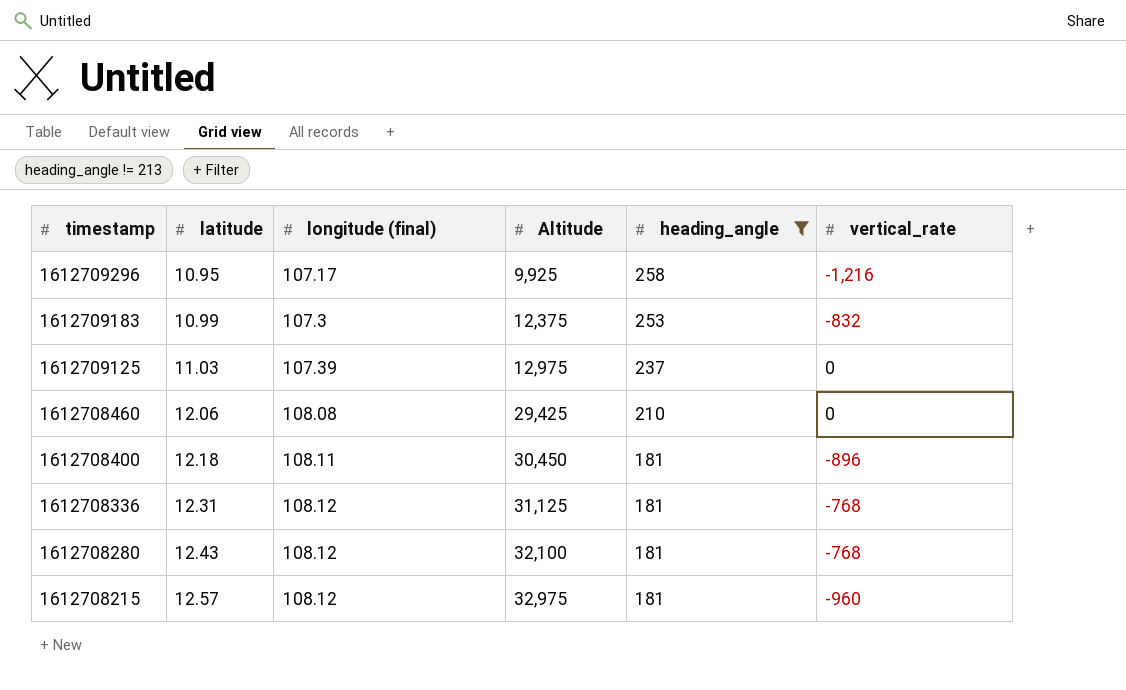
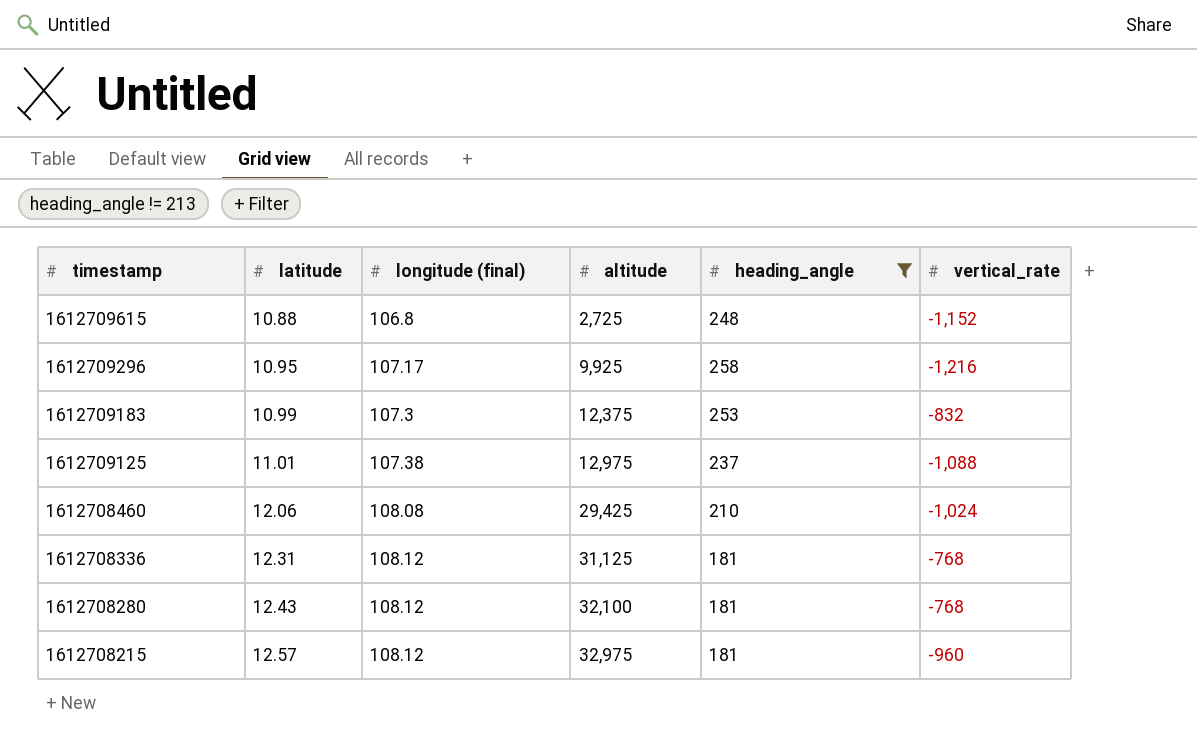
column name: Altitude -> altitude
row 1612708400: 12.18 | 108.11 | 30,450 | 181 | -896 -> none
row 1612709615: none -> 10.88 | 106.8 | 2,725 | 248 | -1,152
1612709125 | latitude: 11.03 -> 11.01
1612709125 | longitude (final): 107.39 -> 107.38
1612709125 | vertical_rate: 0 -> -1,088
1612708460 | vertical_rate: 0 -> -1,024

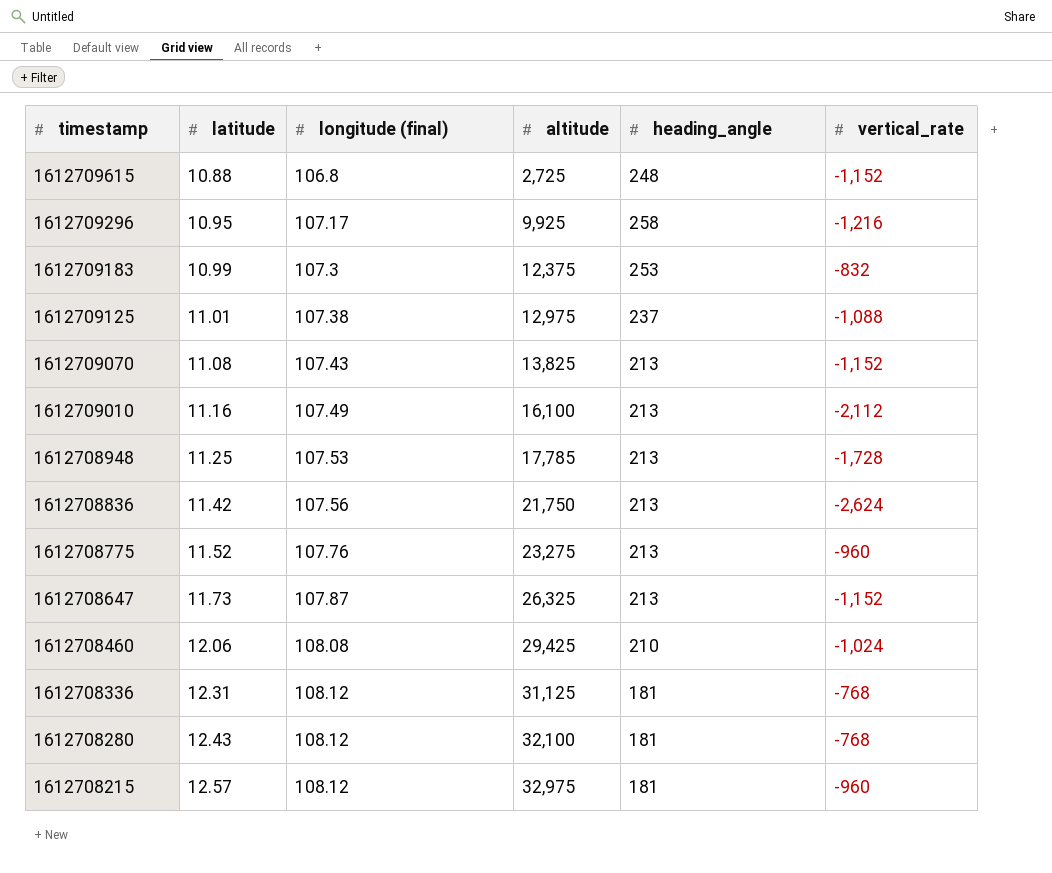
filter: heading_angle != 213 -> none

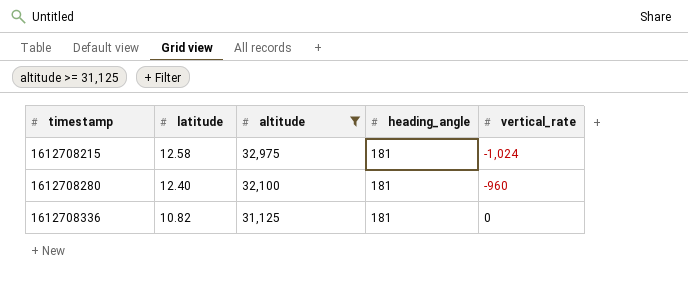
filter: none -> altitude >= 31,125
row order: timestamp descending -> timestamp ascending
column longitude (final) | position: 3 -> none
1612708215 | latitude: 12.57 -> 12.58
1612708215 | vertical_rate: -960 -> -1,024
1612708280 | latitude: 12.43 -> 12.40
1612708280 | vertical_rate: -768 -> -960
1612708336 | latitude: 12.31 -> 10.82
1612708336 | vertical_rate: -768 -> 0

